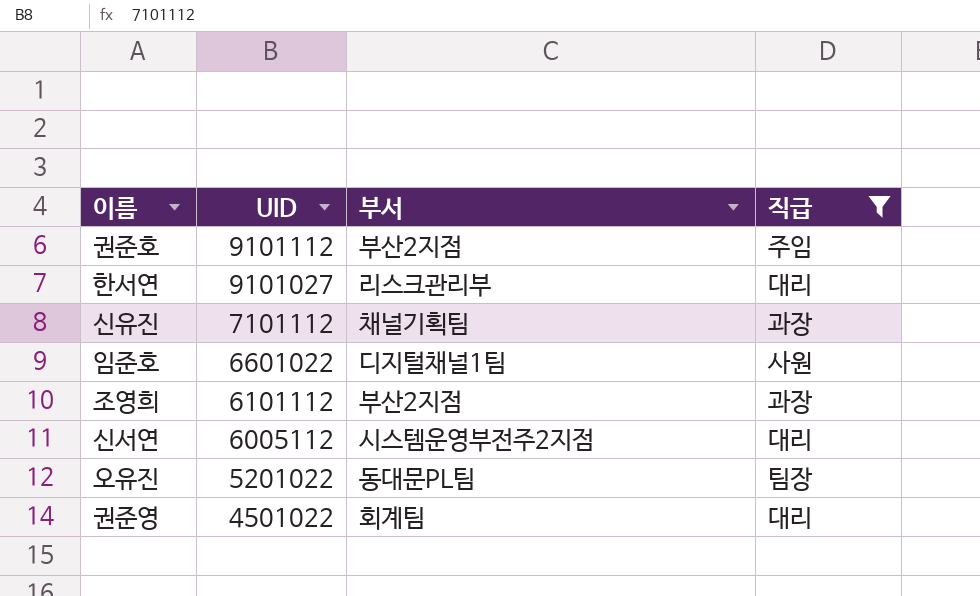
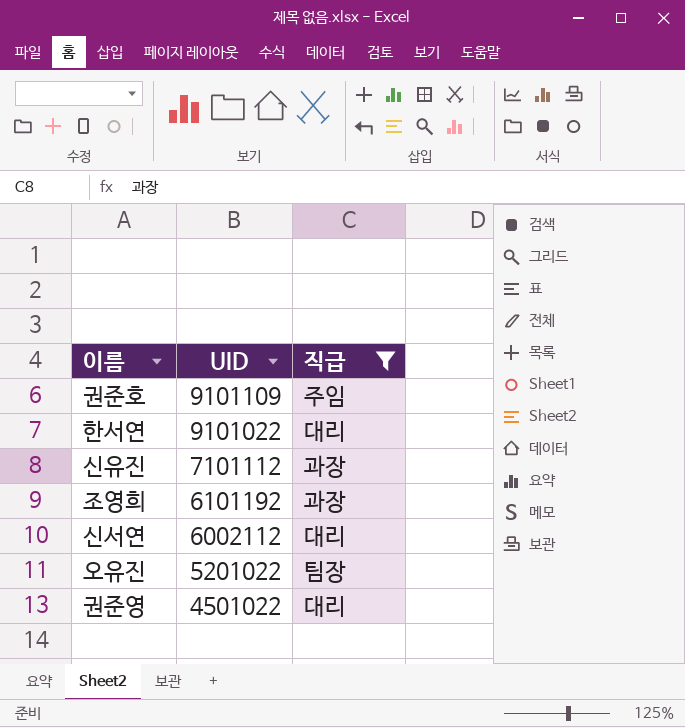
column 부서 | position: 3 -> none
row 임준호: 6601022 | 디지털채널1팀 | 사원 -> none
권준호 | UID: 9101112 -> 9101109
한서연 | UID: 9101027 -> 9101022
조영희 | UID: 6101112 -> 6101192
신서연 | UID: 6005112 -> 6002112

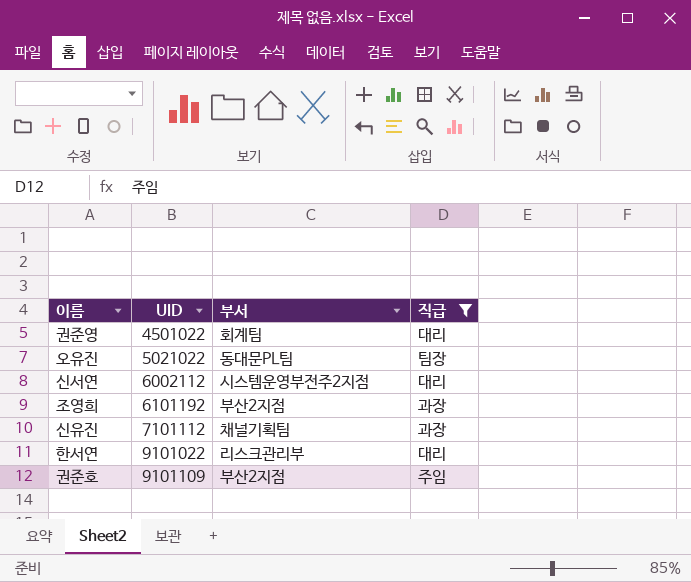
row order: UID descending -> UID ascending
column 부서 | position: none -> 3
오유진 | UID: 5201022 -> 5021022

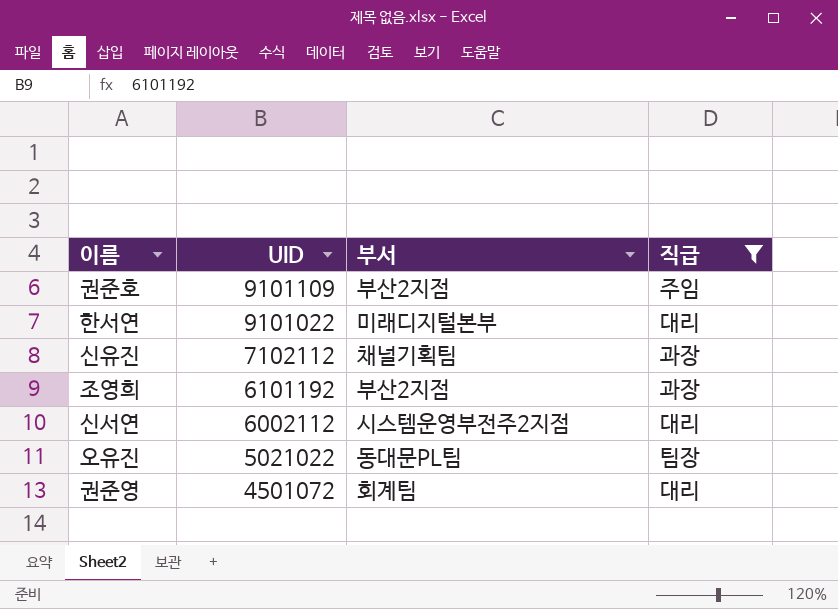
row order: UID ascending -> UID descending
한서연 | 부서: 리스크관리부 -> 미래디지털본부
신유진 | UID: 7101112 -> 7102112
권준영 | UID: 4501022 -> 4501072

